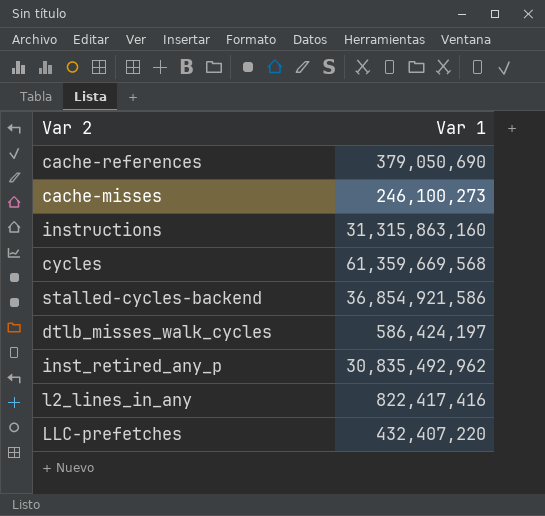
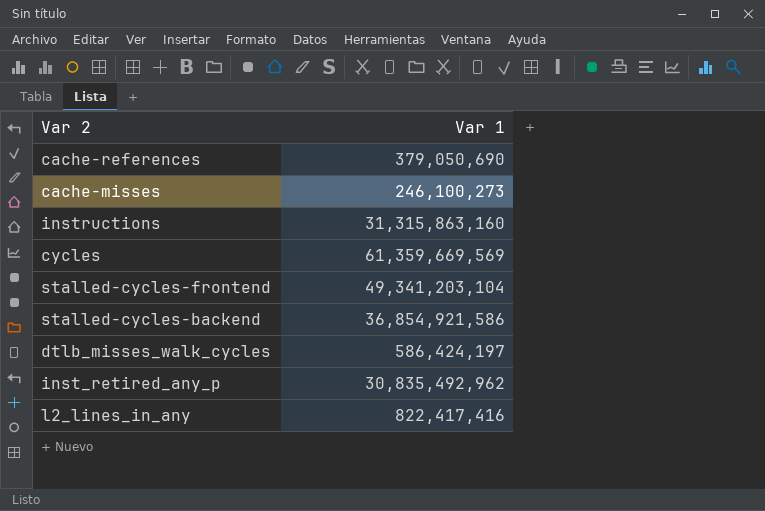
row LLC-prefetches: 432,407,220 -> none
cycles | Var 1: 61,359,669,568 -> 61,359,669,569
row stalled-cycles-frontend: none -> 49,341,203,104

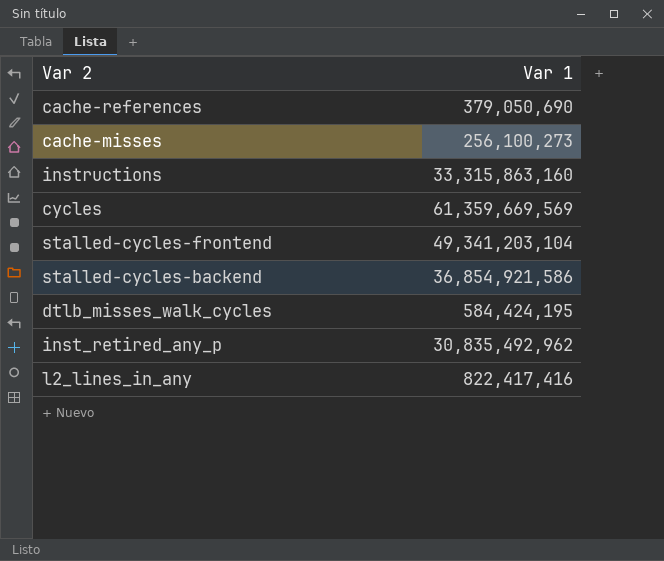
cache-misses | Var 1: 246,100,273 -> 256,100,273
instructions | Var 1: 31,315,863,160 -> 33,315,863,160
dtlb_misses_walk_cycles | Var 1: 586,424,197 -> 584,424,195

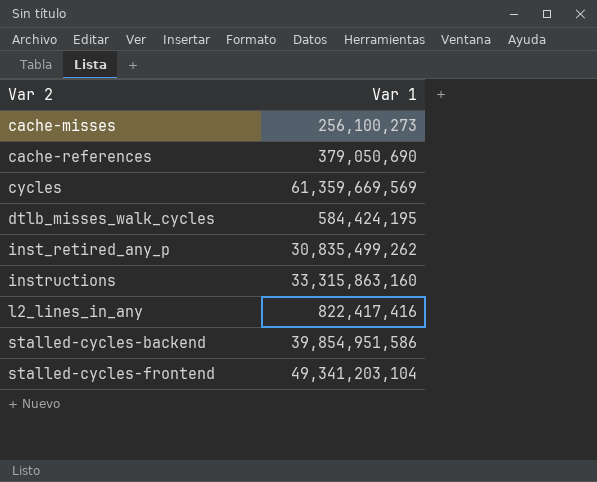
row order: none -> Var 2 ascending
inst_retired_any_p | Var 1: 30,835,492,962 -> 30,835,499,262
stalled-cycles-backend | Var 1: 36,854,921,586 -> 39,854,951,586

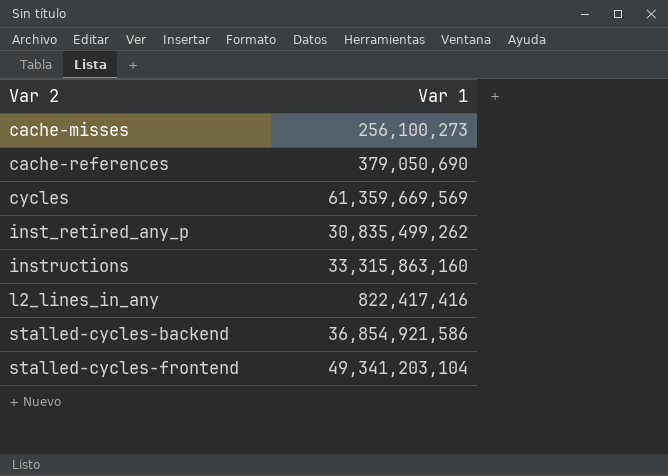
row dtlb_misses_walk_cycles: 584,424,195 -> none
stalled-cycles-backend | Var 1: 39,854,951,586 -> 36,854,921,586

